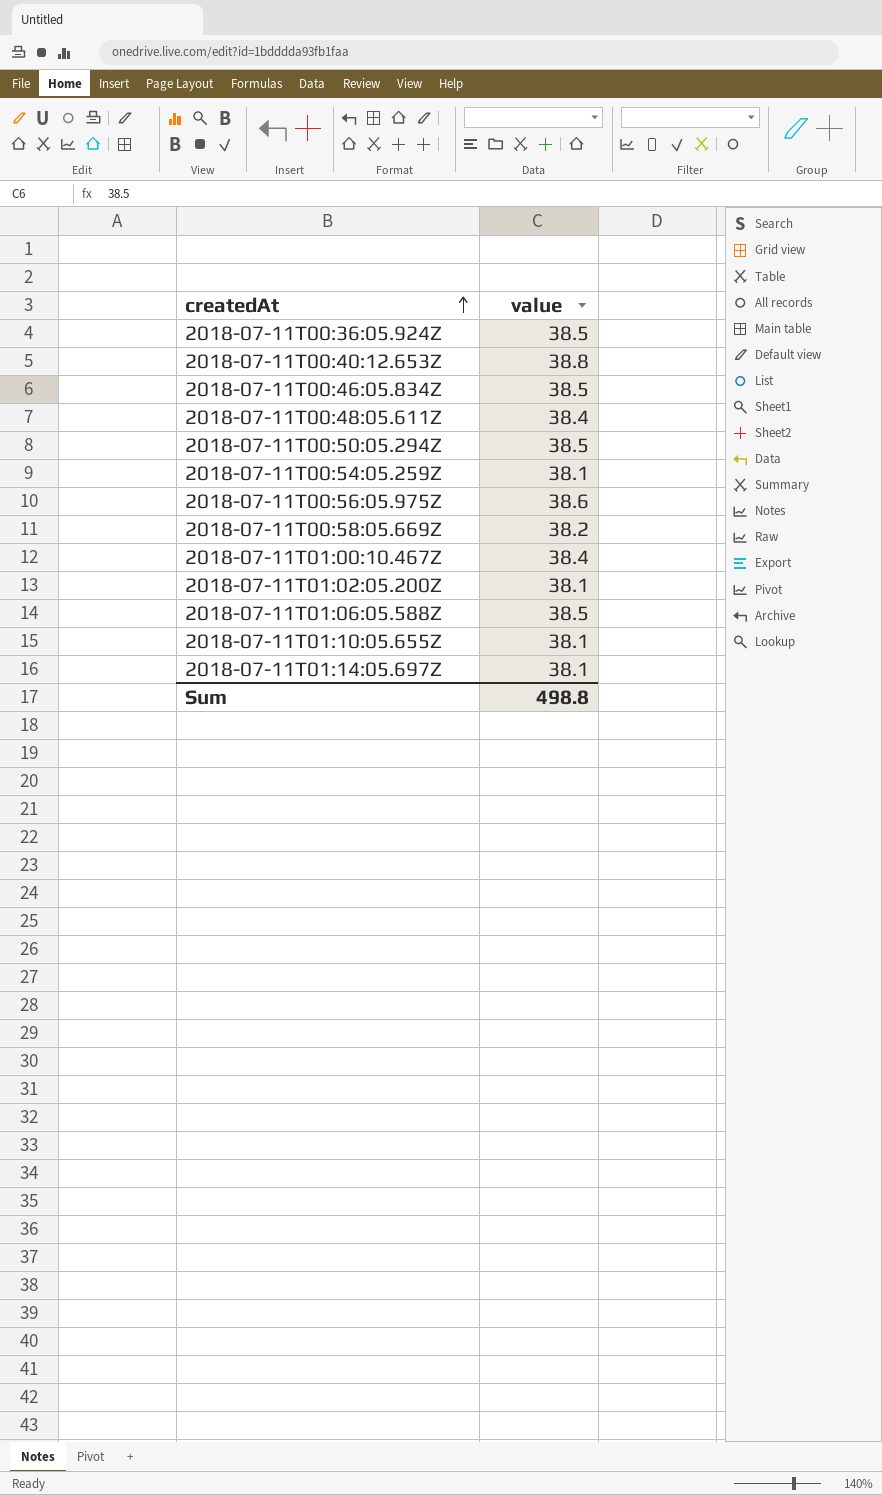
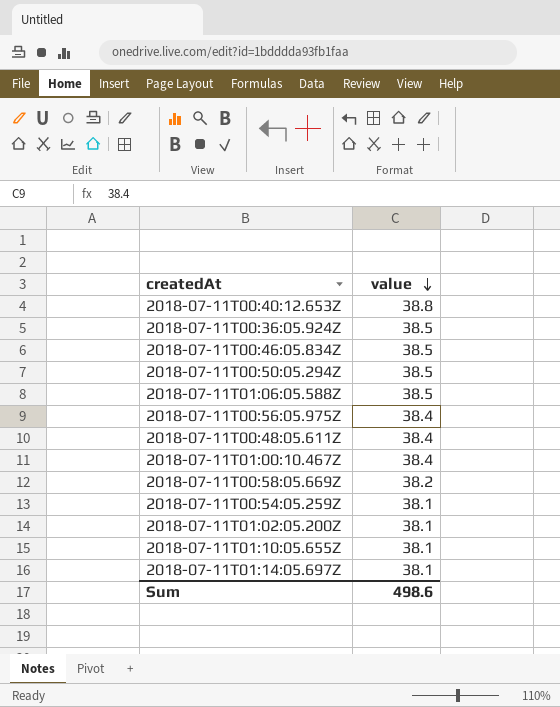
row order: createdAt ascending -> value descending
2018-07-11T00:56:05.975Z | value: 38.6 -> 38.4
Sum | value: 498.8 -> 498.6

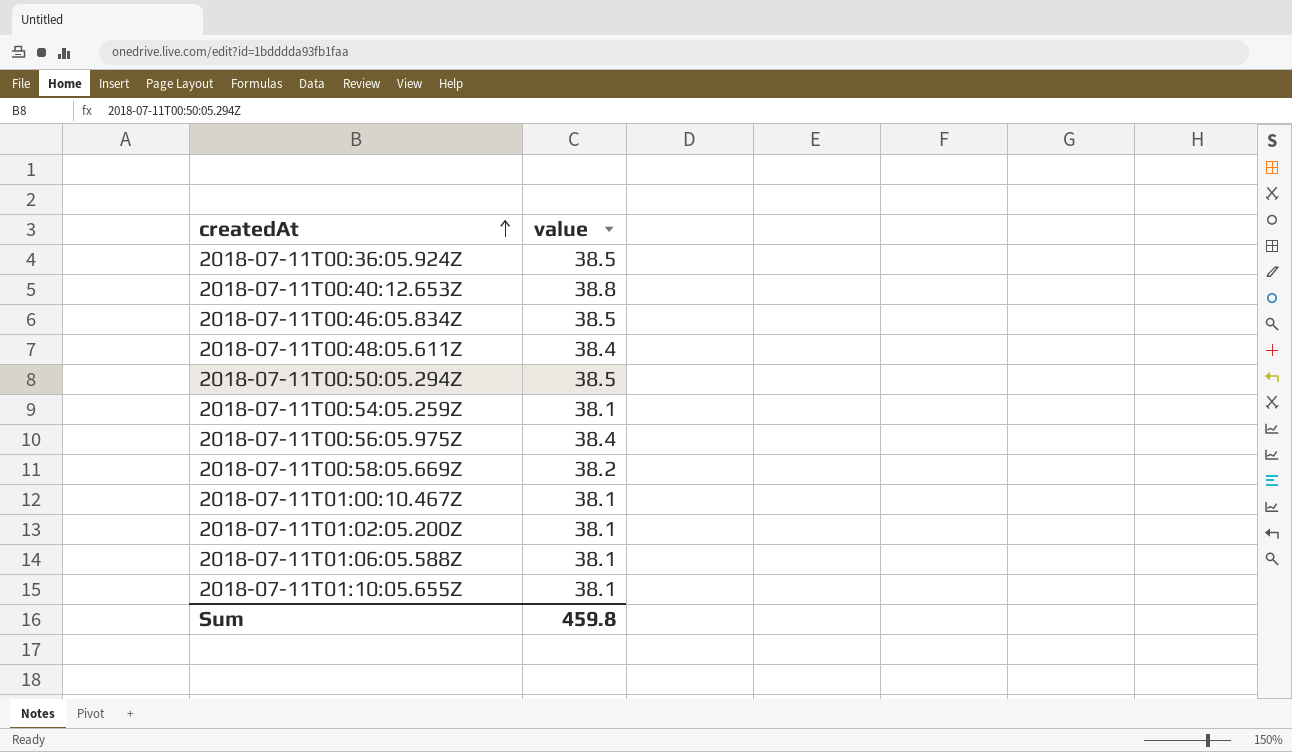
row order: value descending -> createdAt ascending
row 2018-07-11T01:14:05.697Z: 38.1 -> none
2018-07-11T01:00:10.467Z | value: 38.4 -> 38.1
2018-07-11T01:06:05.588Z | value: 38.5 -> 38.1
Sum | value: 498.6 -> 459.8

